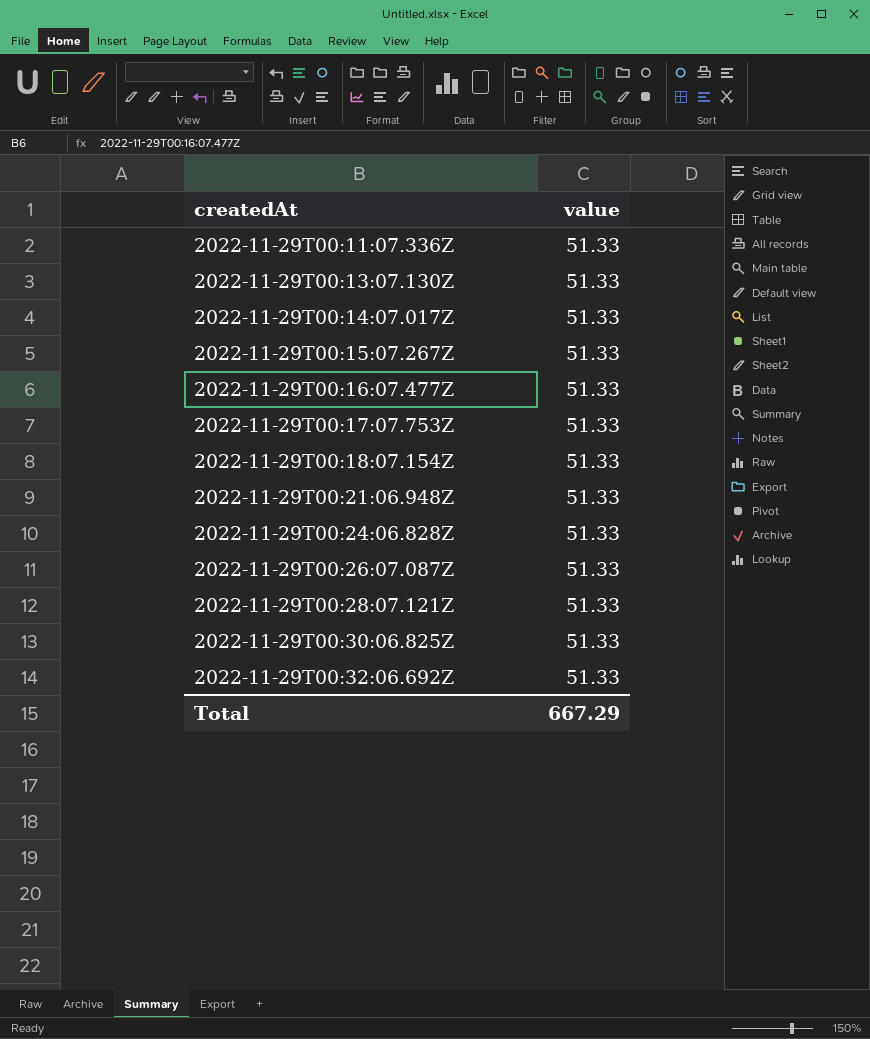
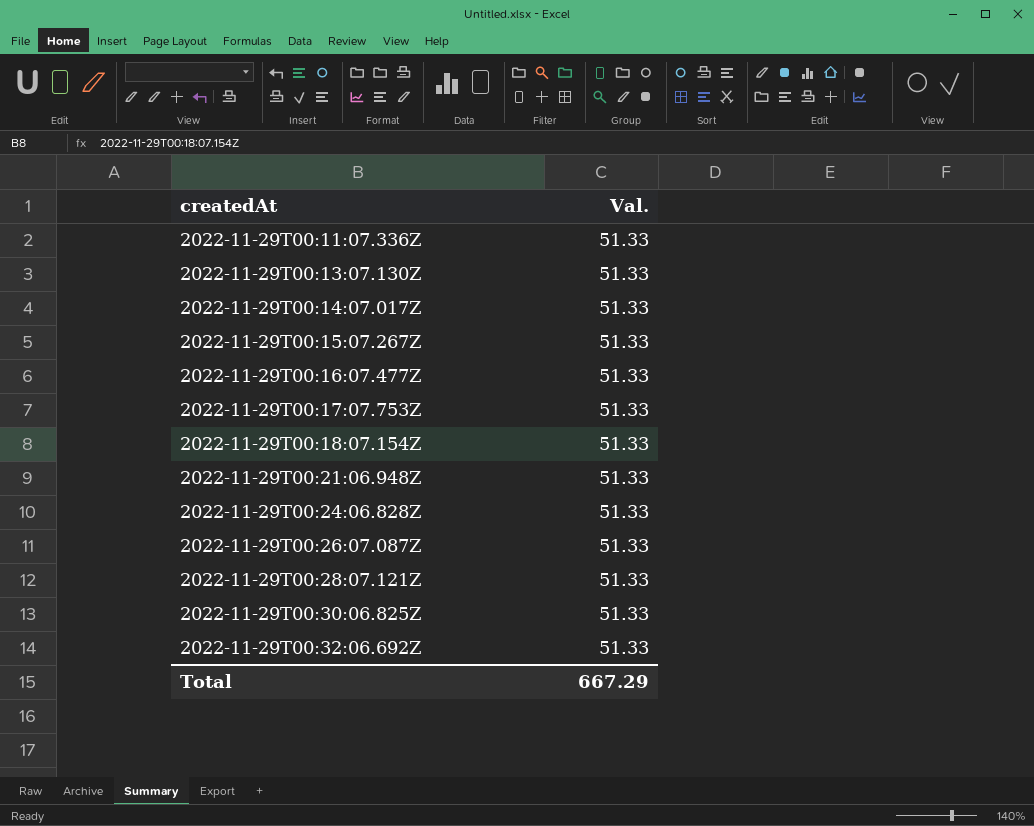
column name: value -> Val.

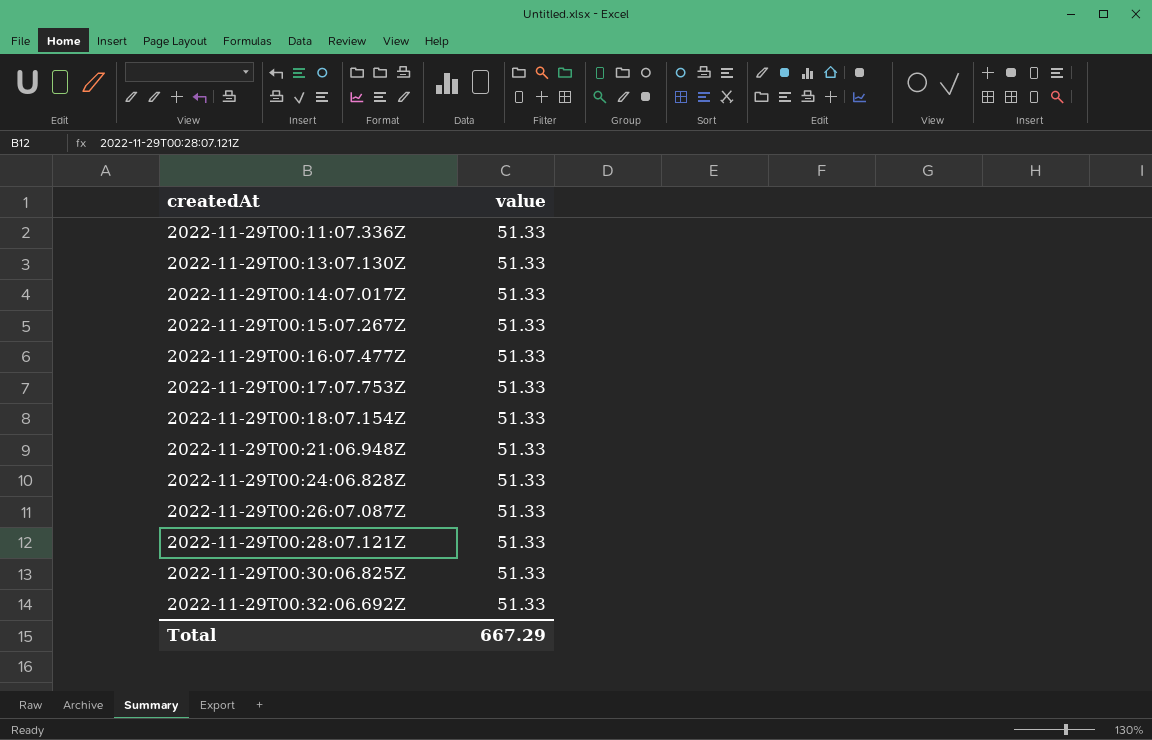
column name: Val. -> value

